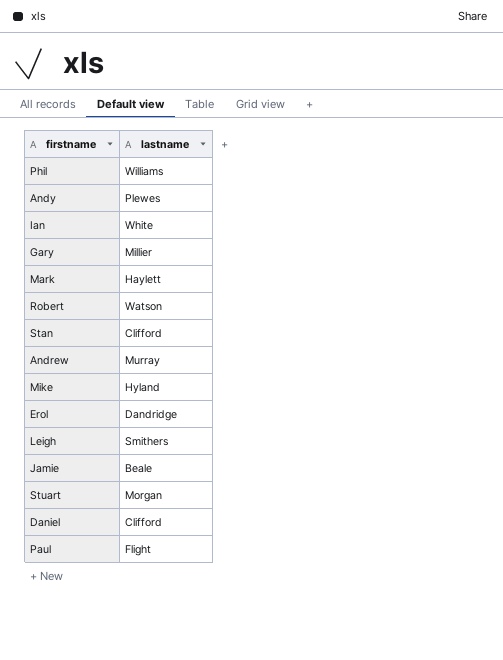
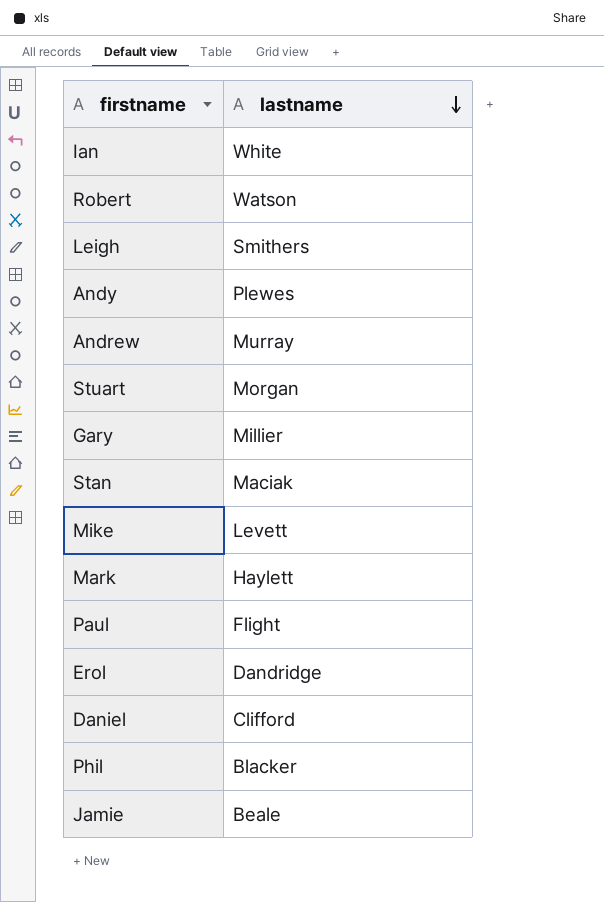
row order: none -> lastname descending
Stan | lastname: Clifford -> Maciak
Mike | lastname: Hyland -> Levett
Phil | lastname: Williams -> Blacker

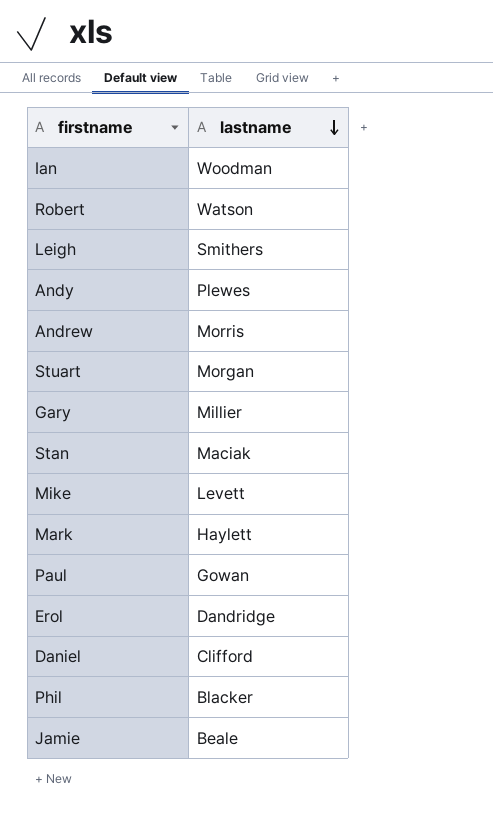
Ian | lastname: White -> Woodman
Andrew | lastname: Murray -> Morris
Paul | lastname: Flight -> Gowan

